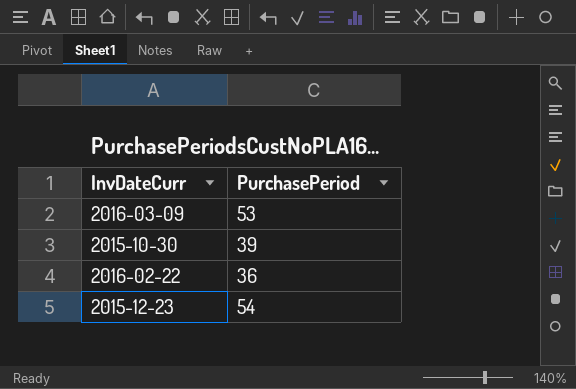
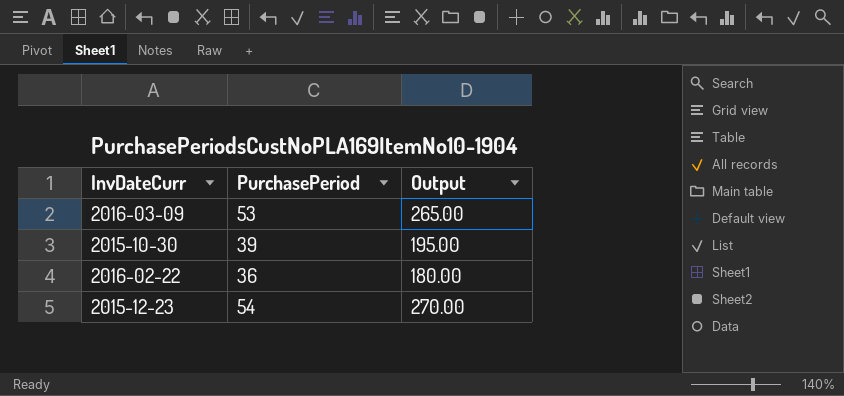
column Output | formula: none -> [PurchasePeriod] * 5

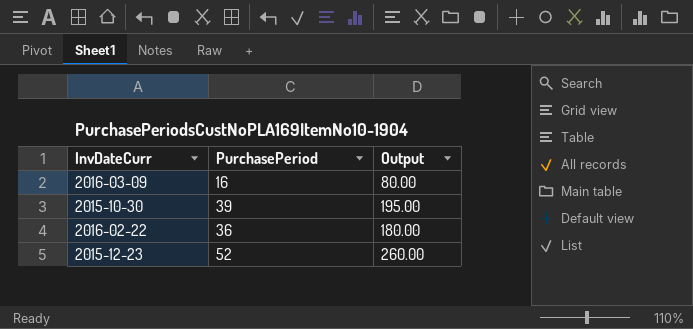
2016-03-09 | PurchasePeriod: 53 -> 16
2016-03-09 | Output: 265.00 -> 80.00
2015-12-23 | PurchasePeriod: 54 -> 52
2015-12-23 | Output: 270.00 -> 260.00

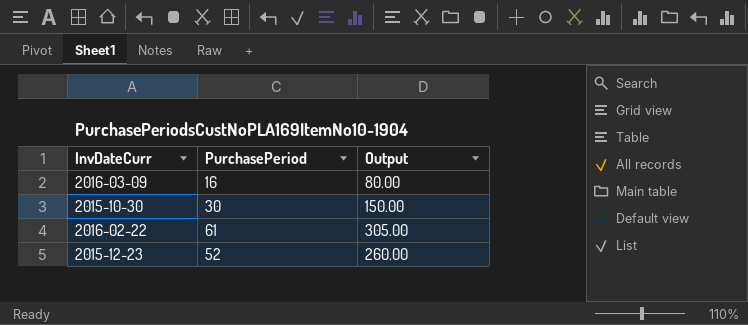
2015-10-30 | PurchasePeriod: 39 -> 30
2015-10-30 | Output: 195.00 -> 150.00
2016-02-22 | PurchasePeriod: 36 -> 61
2016-02-22 | Output: 180.00 -> 305.00

